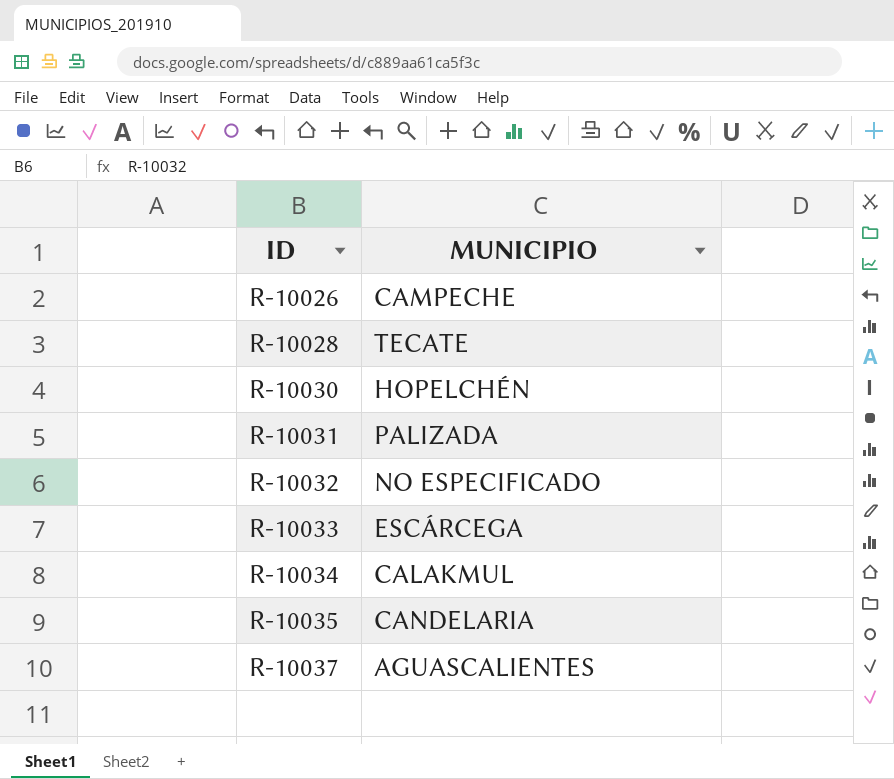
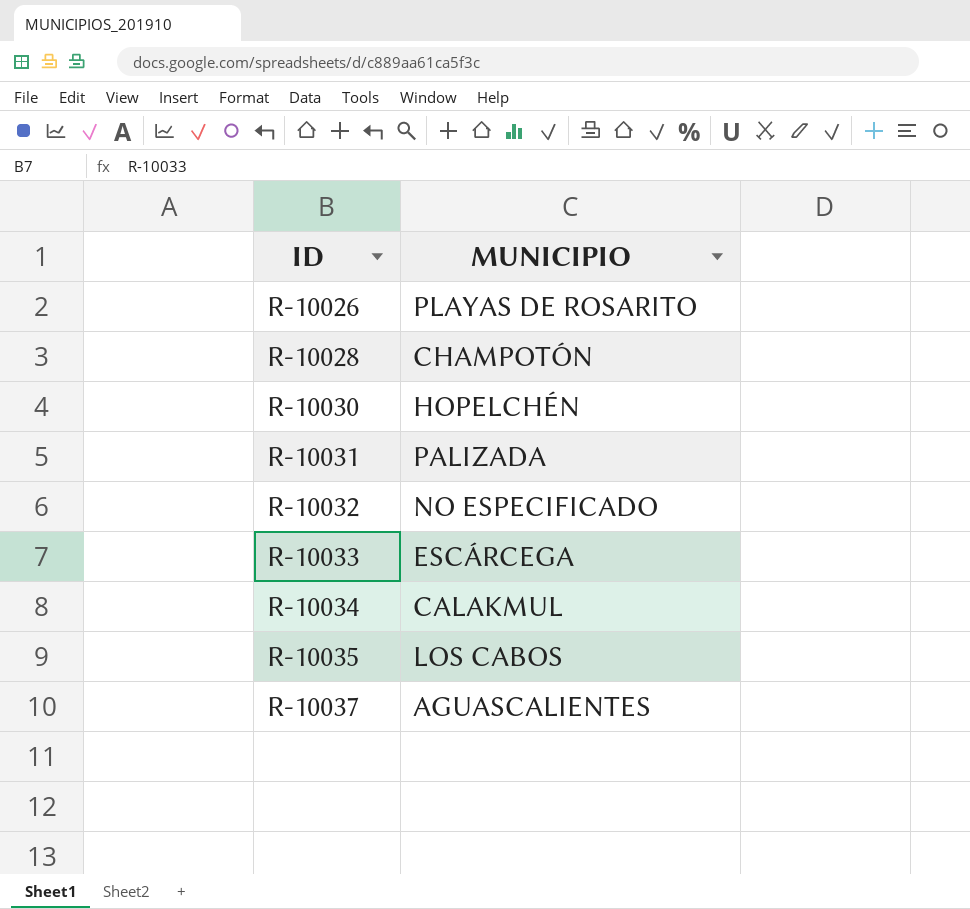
R-10026 | MUNICIPIO: CAMPECHE -> PLAYAS DE ROSARITO
R-10028 | MUNICIPIO: TECATE -> CHAMPOTÓN
R-10035 | MUNICIPIO: CANDELARIA -> LOS CABOS

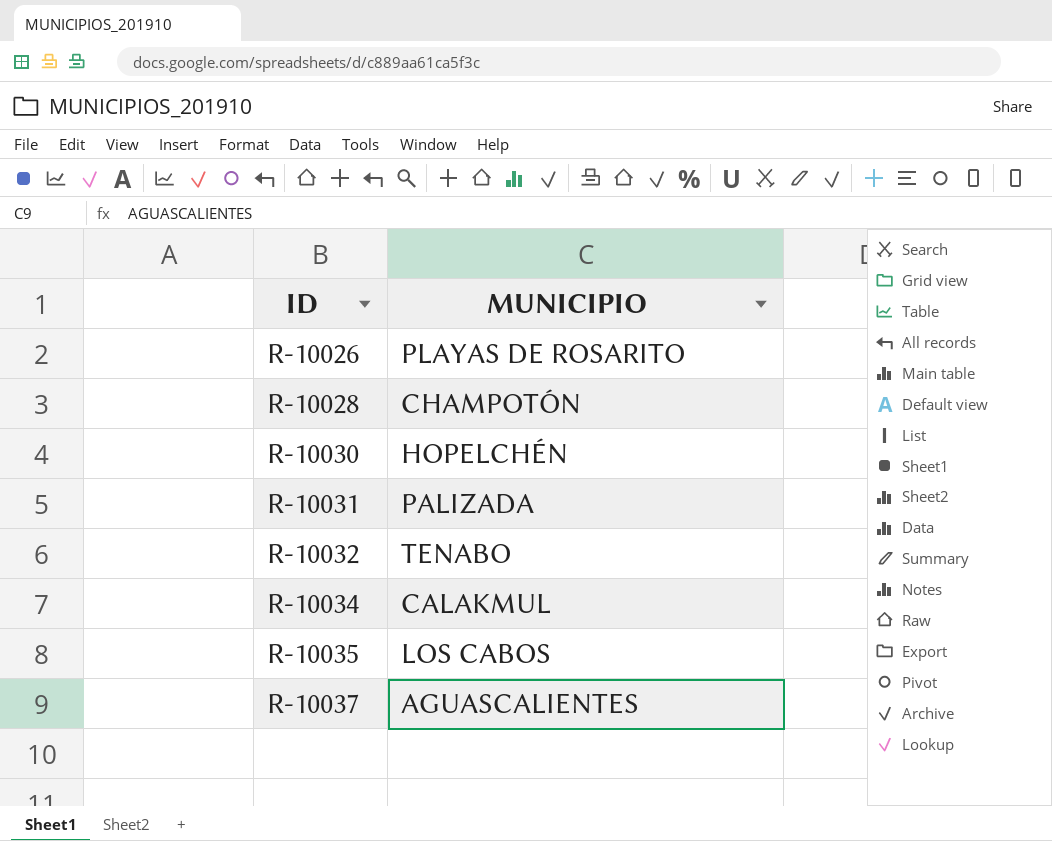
row R-10033: ESCÁRCEGA -> none
R-10032 | MUNICIPIO: NO ESPECIFICADO -> TENABO

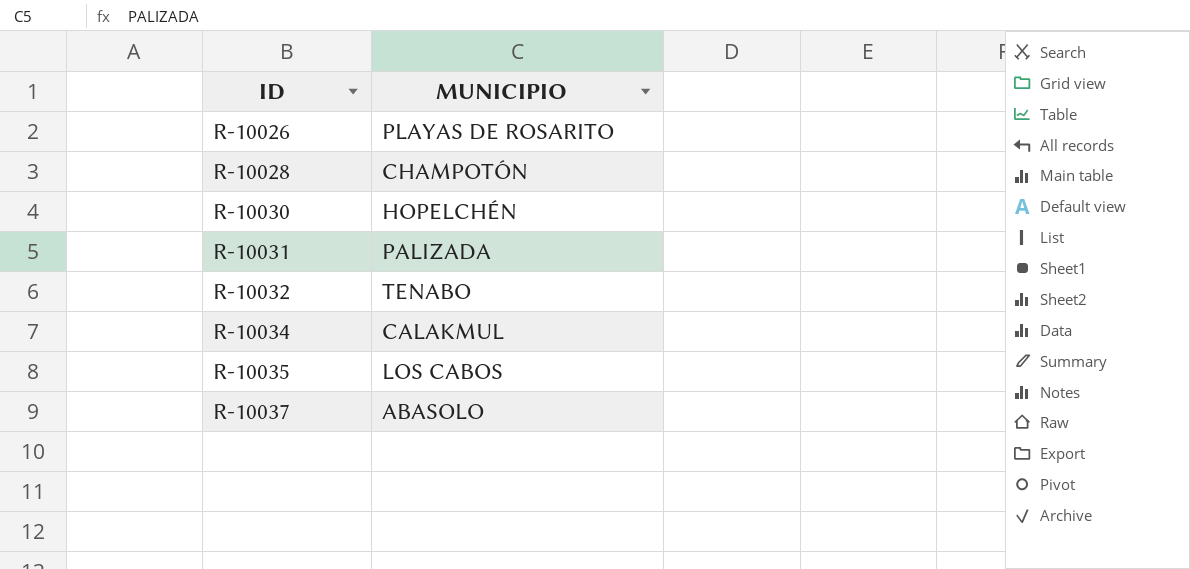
R-10037 | MUNICIPIO: AGUASCALIENTES -> ABASOLO

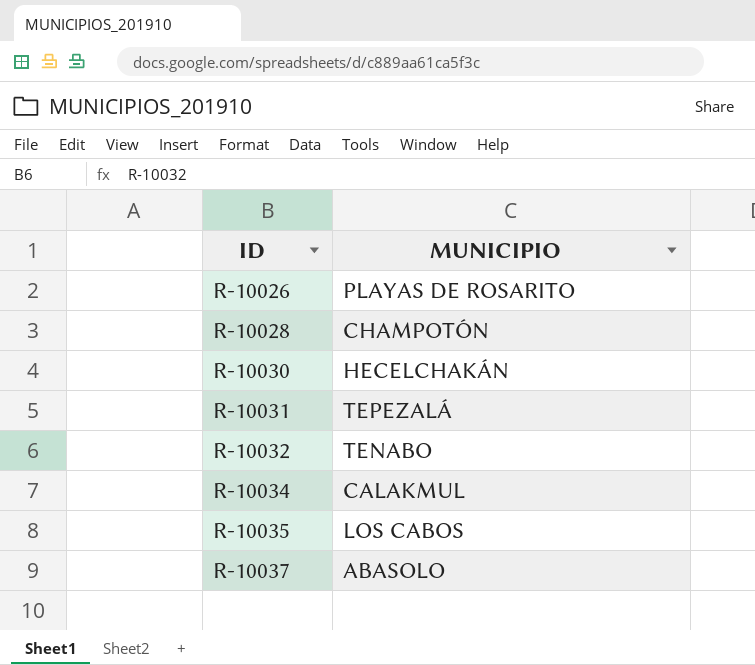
R-10030 | MUNICIPIO: HOPELCHÉN -> HECELCHAKÁN
R-10031 | MUNICIPIO: PALIZADA -> TEPEZALÁ

